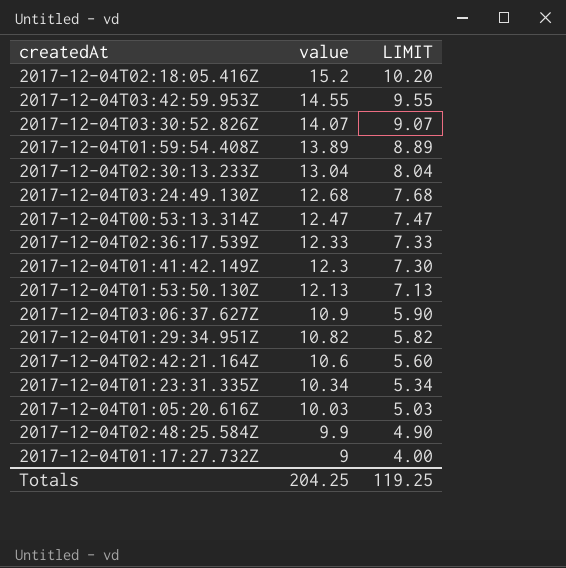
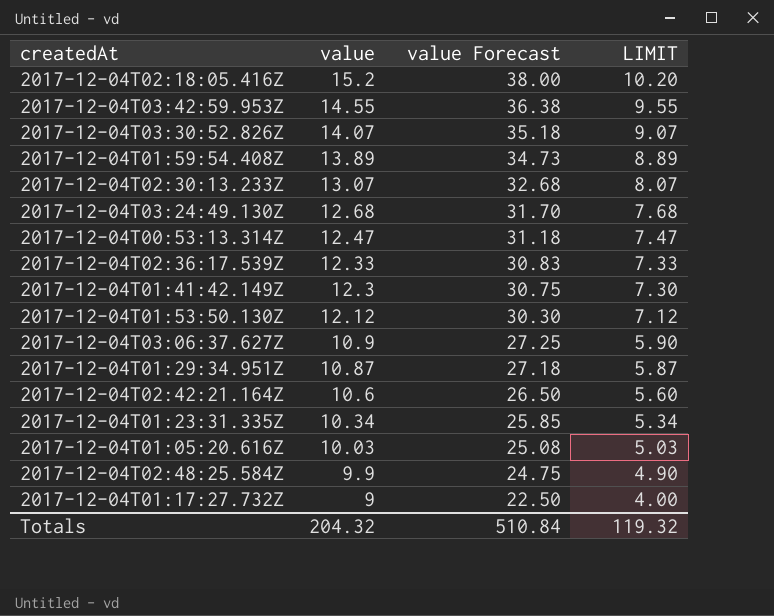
column value Forecast | formula: none -> [value] * 2.5
2017-12-04T02:30:13.233Z | value: 13.04 -> 13.07
2017-12-04T02:30:13.233Z | LIMIT: 8.04 -> 8.07
2017-12-04T01:53:50.130Z | value: 12.13 -> 12.12
2017-12-04T01:53:50.130Z | LIMIT: 7.13 -> 7.12
2017-12-04T01:29:34.951Z | value: 10.82 -> 10.87
2017-12-04T01:29:34.951Z | LIMIT: 5.82 -> 5.87
Totals | value: 204.25 -> 204.32
Totals | LIMIT: 119.25 -> 119.32

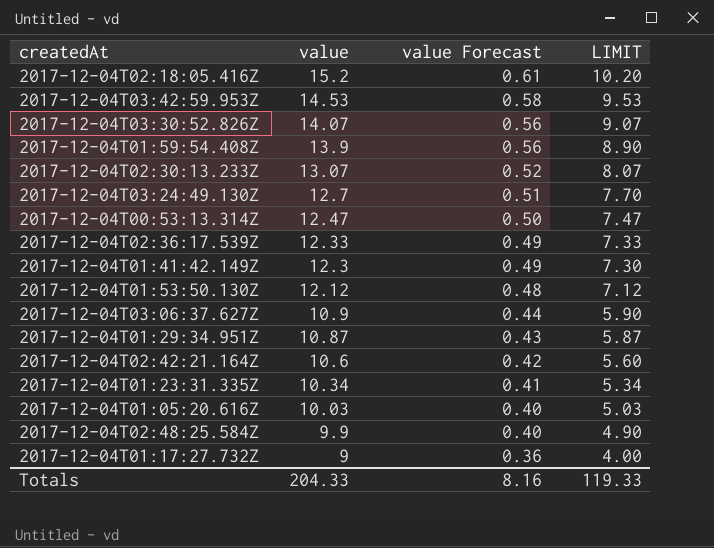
column value Forecast | formula: [value] * 2.5 -> [value] * 0.04
2017-12-04T03:42:59.953Z | value: 14.55 -> 14.53
2017-12-04T03:42:59.953Z | LIMIT: 9.55 -> 9.53
2017-12-04T01:59:54.408Z | value: 13.89 -> 13.9
2017-12-04T01:59:54.408Z | LIMIT: 8.89 -> 8.90
2017-12-04T03:24:49.130Z | value: 12.68 -> 12.7
2017-12-04T03:24:49.130Z | LIMIT: 7.68 -> 7.70
Totals | value: 204.32 -> 204.33
Totals | value Forecast: 510.84 -> 8.16
Totals | LIMIT: 119.32 -> 119.33

